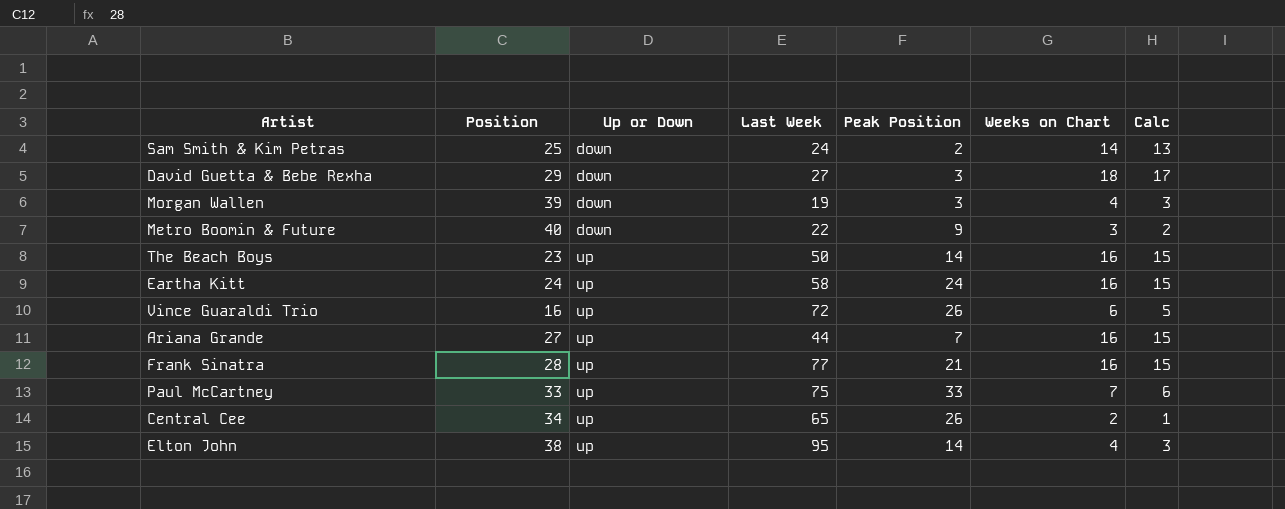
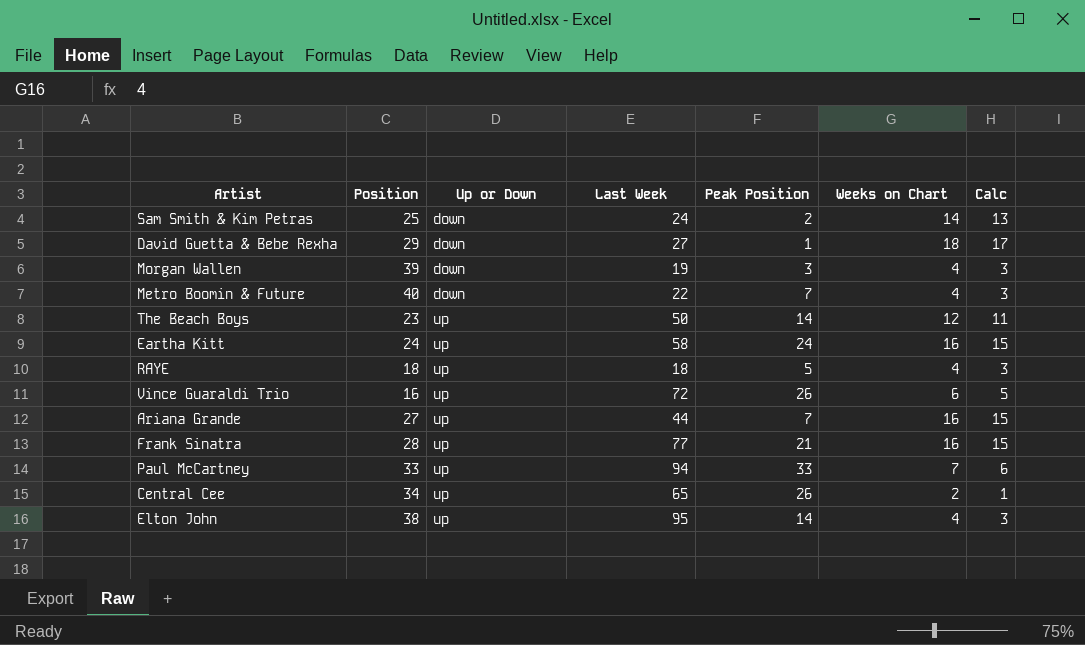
David Guetta & Bebe Rexha | Peak Position: 3 -> 1
Metro Boomin & Future | Peak Position: 9 -> 7
Metro Boomin & Future | Weeks on Chart: 3 -> 4
Metro Boomin & Future | Calc: 2 -> 3
The Beach Boys | Weeks on Chart: 16 -> 12
The Beach Boys | Calc: 15 -> 11
row RAYE: none -> 18 | up | 18 | 5 | 4 | 3
Paul McCartney | Last Week: 75 -> 94

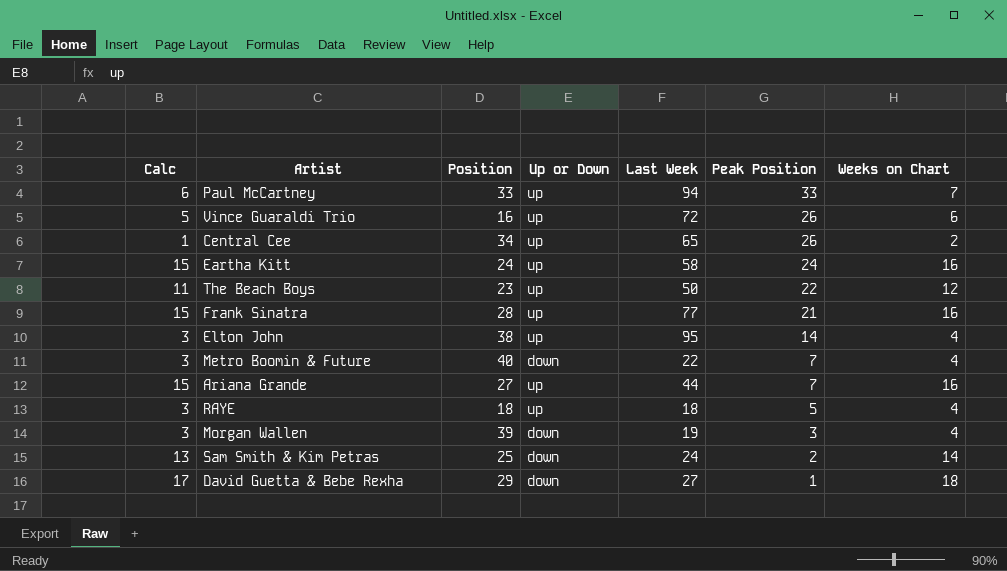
row order: Up or Down ascending -> Peak Position descending
column Calc | position: 7 -> 1
The Beach Boys | Peak Position: 14 -> 22

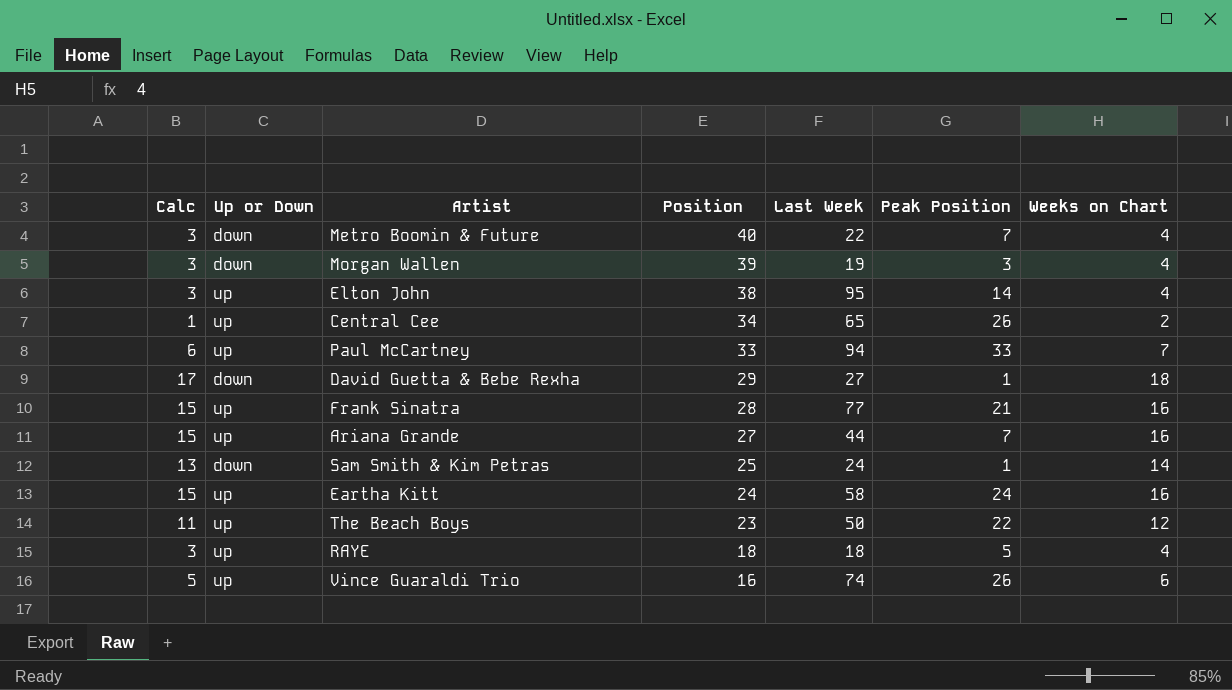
row order: Peak Position descending -> Position descending
column Up or Down | position: 4 -> 2
Sam Smith & Kim Petras | Peak Position: 2 -> 1
Vince Guaraldi Trio | Last Week: 72 -> 74

